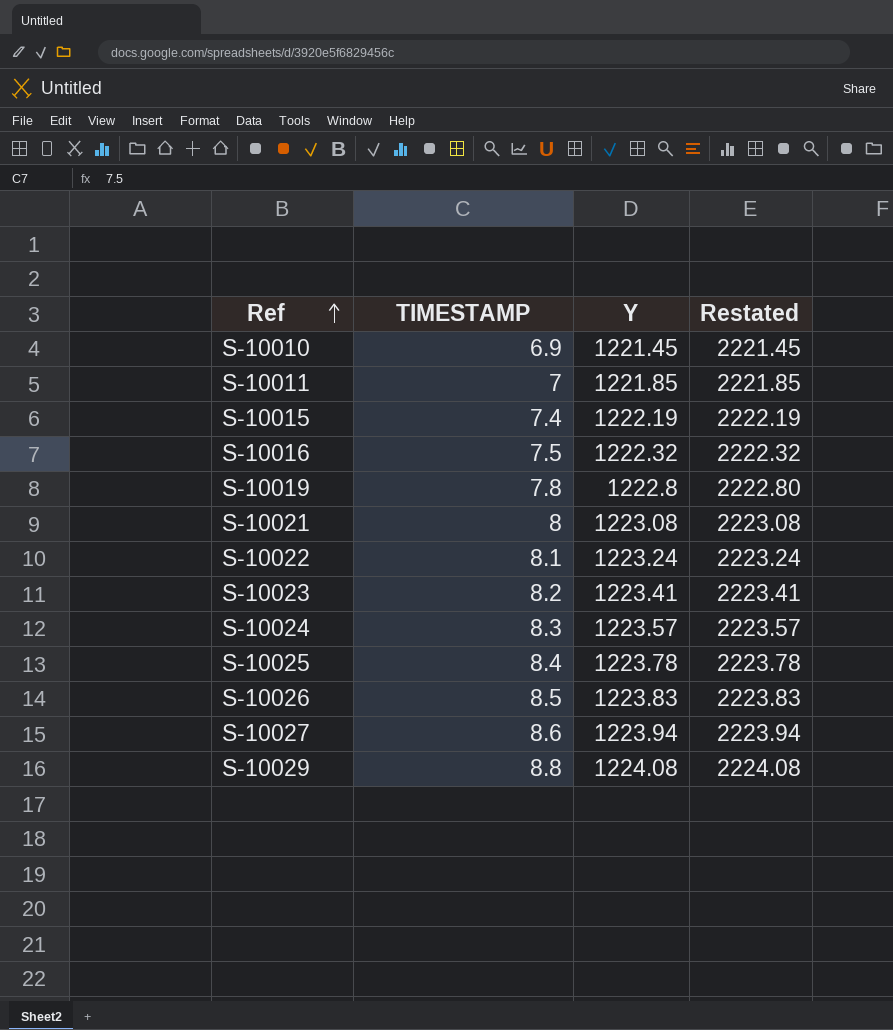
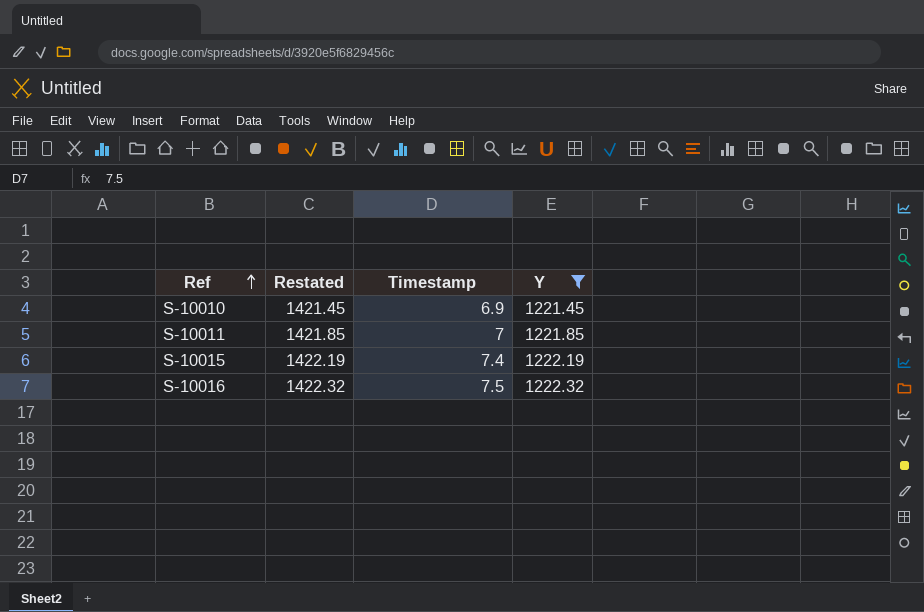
filter: none -> Y <= 1222.32
column Restated | formula: [Y] + 1000 -> [Y] + 200
column Restated | position: 4 -> 2
column name: TIMESTAMP -> Timestamp

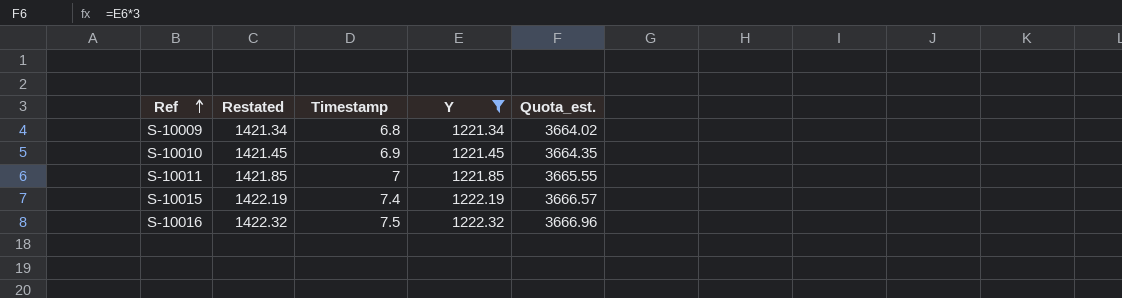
column Quota_est. | formula: none -> [Y] * 3
row S-10009: none -> 1421.34 | 6.8 | 1221.34 | 3664.02

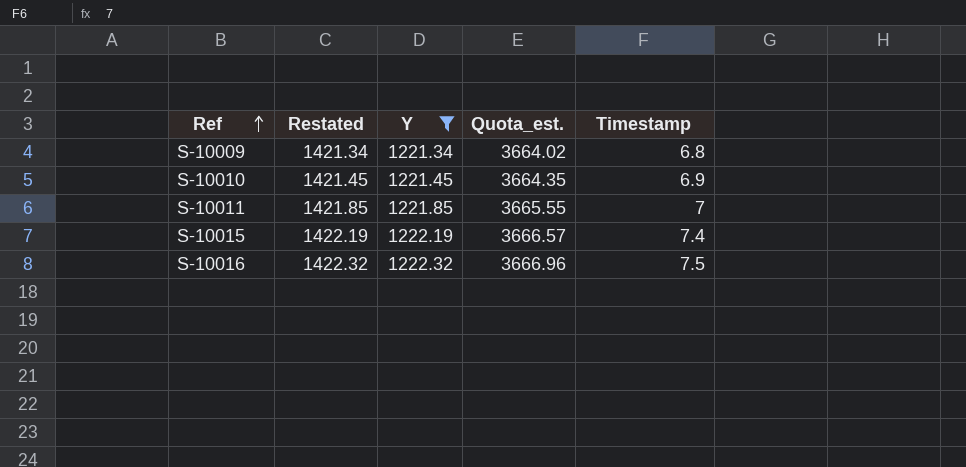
column Timestamp | position: 3 -> 5

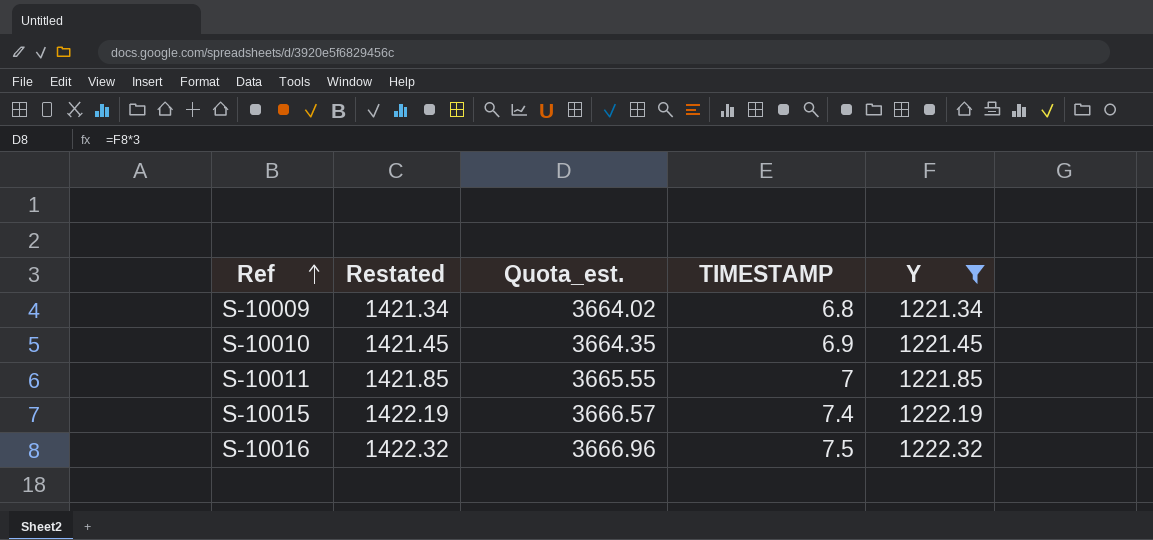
column name: Timestamp -> TIMESTAMP
column Y | position: 3 -> 5

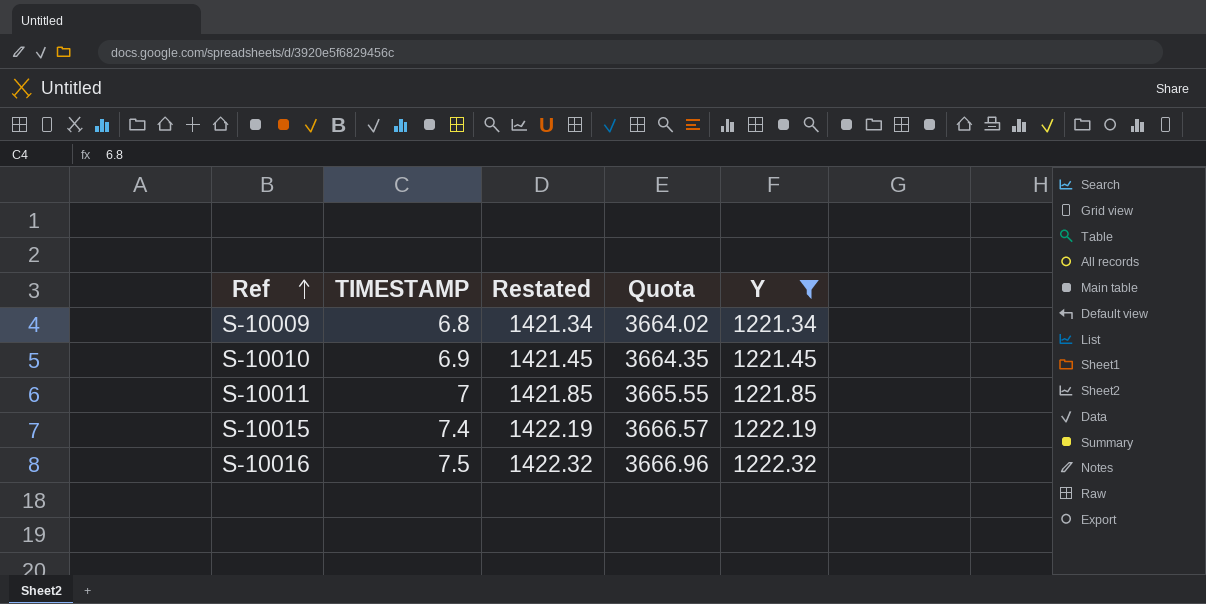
column TIMESTAMP | position: 4 -> 2
column name: Quota_est. -> Quota

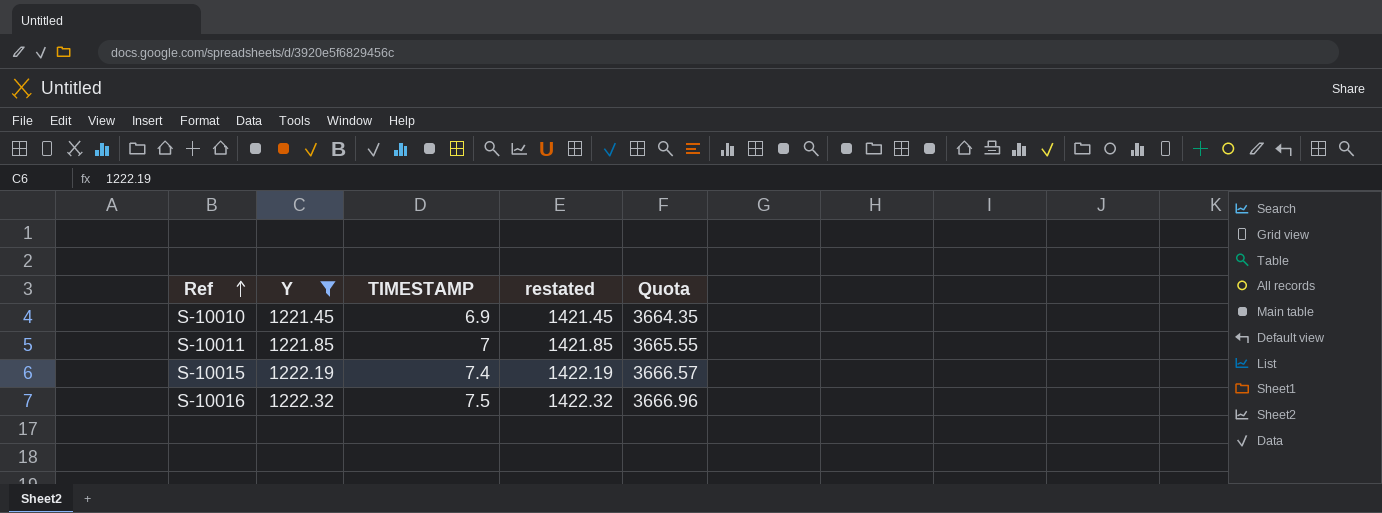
column Y | position: 5 -> 2
column name: Restated -> restated
row S-10009: 6.8 | 1421.34 | 3664.02 | 1221.34 -> none

